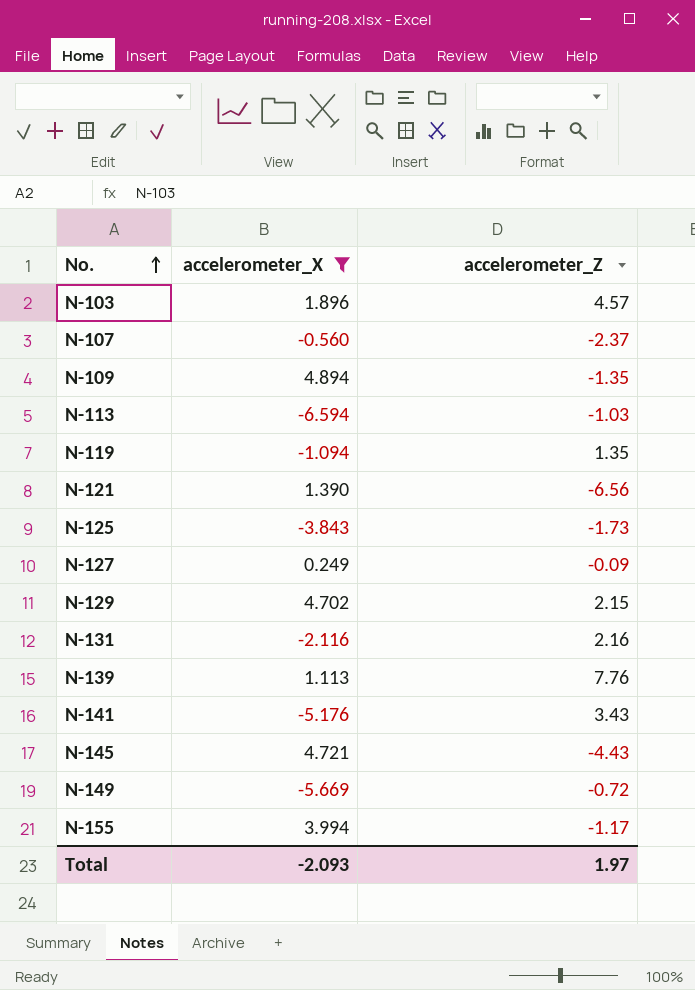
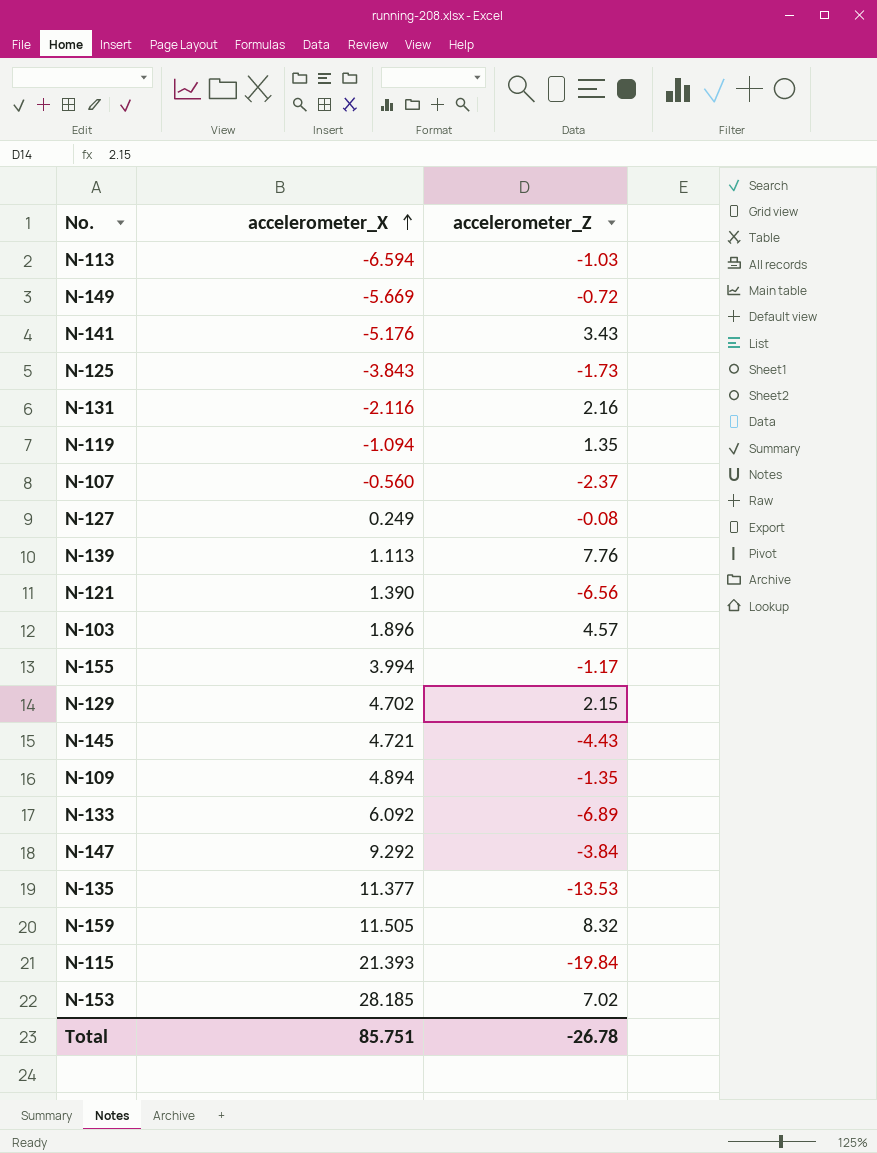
filter: accelerometer_X <= 4.894 -> none
row order: No. ascending -> accelerometer_X ascending
N-127 | accelerometer_Z: -0.09 -> -0.08
Total | accelerometer_X: -2.093 -> 85.751
Total | accelerometer_Z: 1.97 -> -26.78

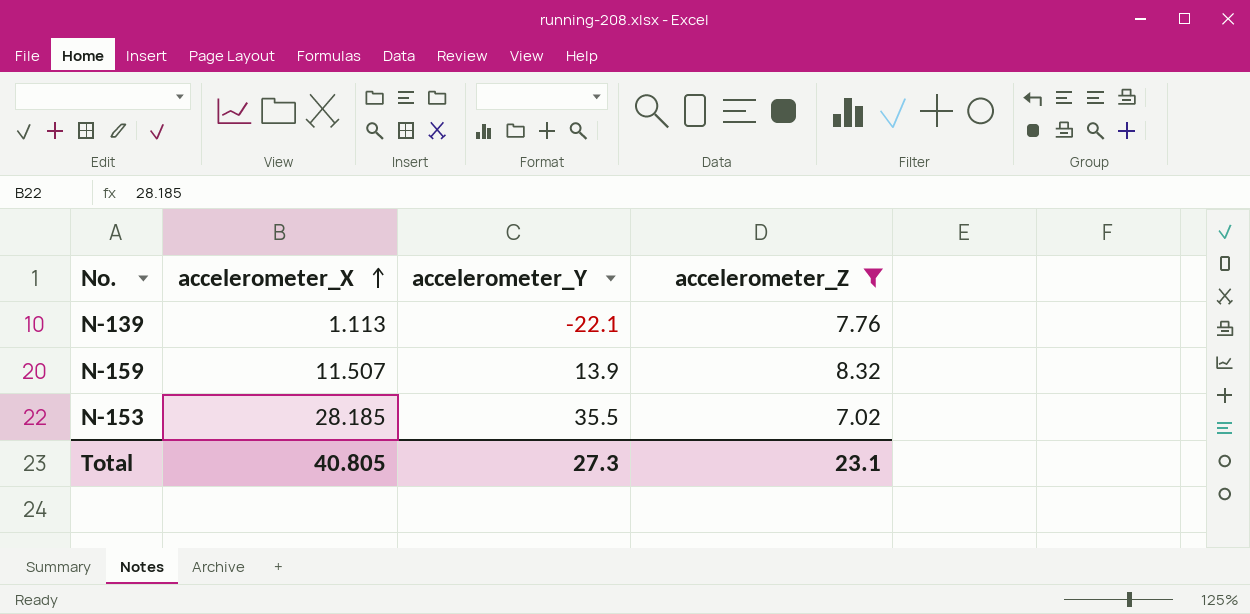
filter: none -> accelerometer_Z >= 7.02
column accelerometer_Y | position: none -> 3
N-159 | accelerometer_X: 11.505 -> 11.507
Total | accelerometer_X: 85.751 -> 40.805
Total | accelerometer_Z: -26.78 -> 23.1

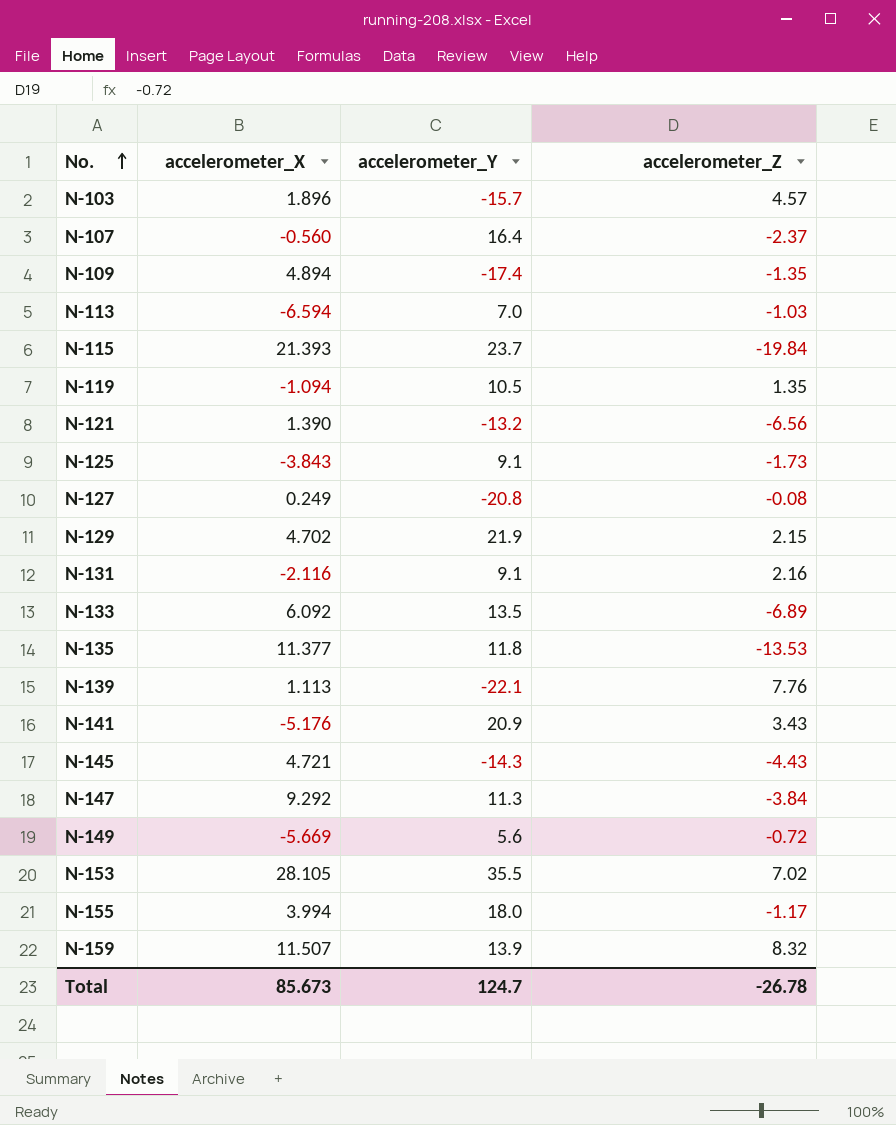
filter: accelerometer_Z >= 7.02 -> none
row order: accelerometer_X ascending -> No. ascending
N-153 | accelerometer_X: 28.185 -> 28.105
Total | accelerometer_X: 40.805 -> 85.673
Total | accelerometer_Y: 27.3 -> 124.7
Total | accelerometer_Z: 23.1 -> -26.78

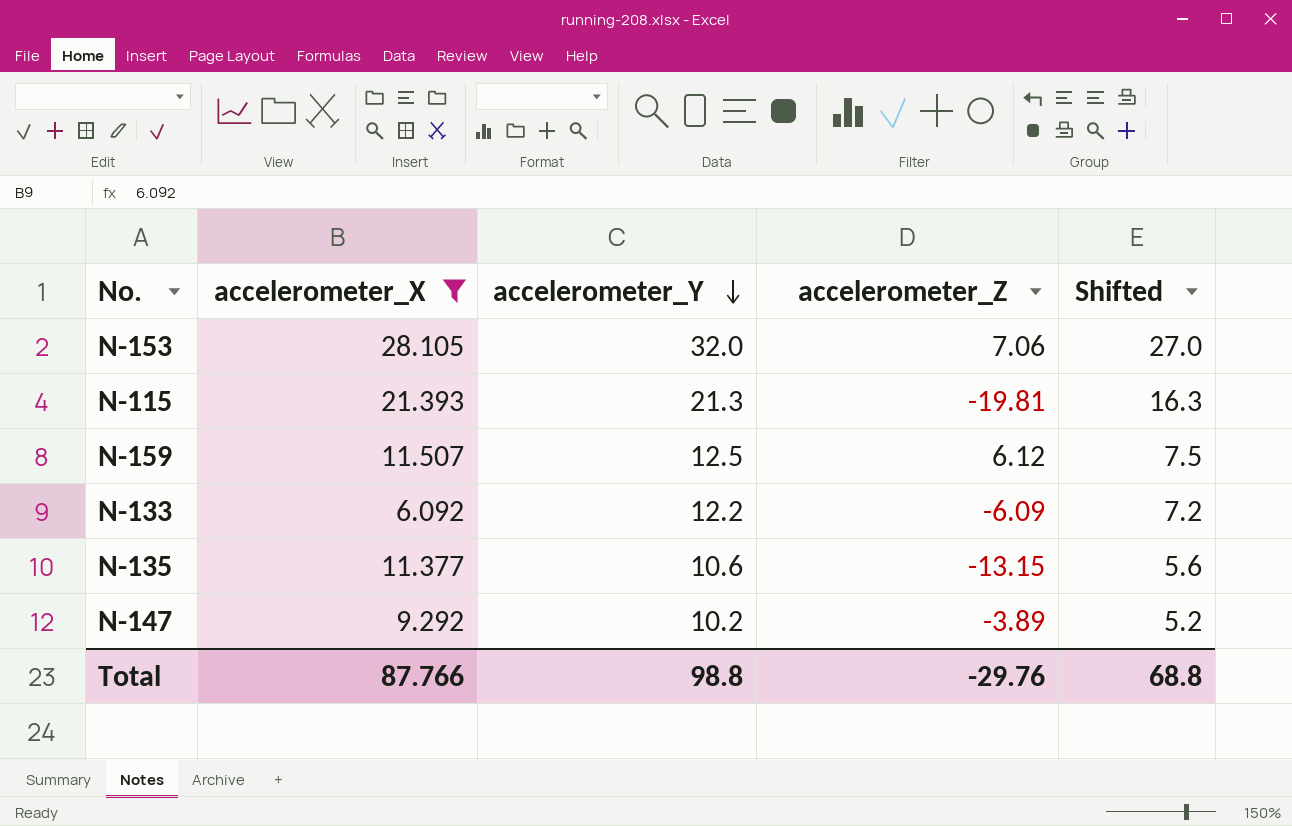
filter: none -> accelerometer_X >= 6.092
row order: No. ascending -> accelerometer_Y descending
column Shifted | formula: none -> [accelerometer_Y] - 5
N-153 | accelerometer_Y: 35.5 -> 32.0
N-153 | accelerometer_Z: 7.02 -> 7.06
N-115 | accelerometer_Y: 23.7 -> 21.3
N-115 | accelerometer_Z: -19.84 -> -19.81
N-159 | accelerometer_Y: 13.9 -> 12.5
N-159 | accelerometer_Z: 8.32 -> 6.12
N-133 | accelerometer_Y: 13.5 -> 12.2
N-133 | accelerometer_Z: -6.89 -> -6.09
N-135 | accelerometer_Y: 11.8 -> 10.6
N-135 | accelerometer_Z: -13.53 -> -13.15
N-147 | accelerometer_Y: 11.3 -> 10.2
N-147 | accelerometer_Z: -3.84 -> -3.89
Total | accelerometer_X: 85.673 -> 87.766
Total | accelerometer_Y: 124.7 -> 98.8
Total | accelerometer_Z: -26.78 -> -29.76

